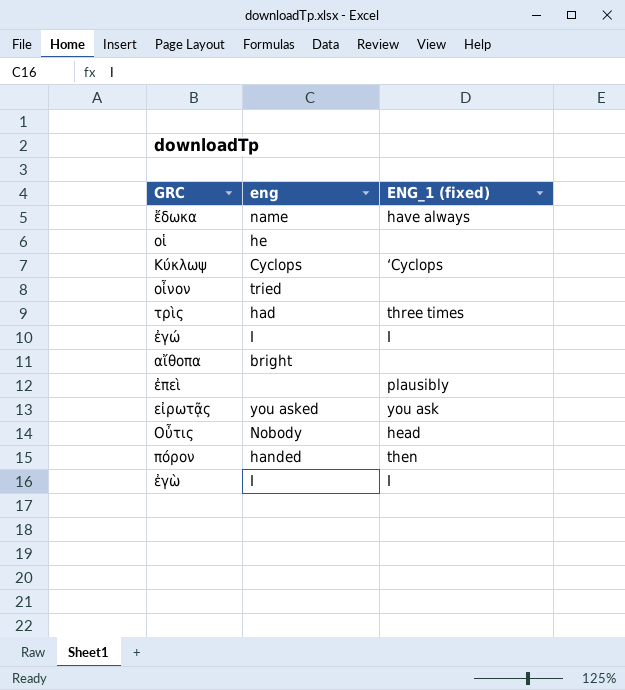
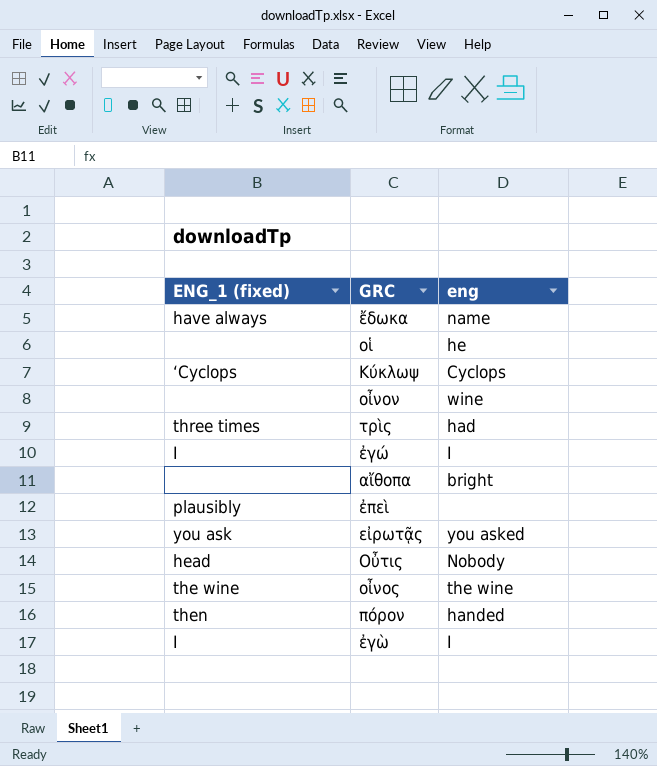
column ENG_1 (fixed) | position: 3 -> 1
οἶνον | eng: tried -> wine
row οἶνος: none -> the wine | the wine

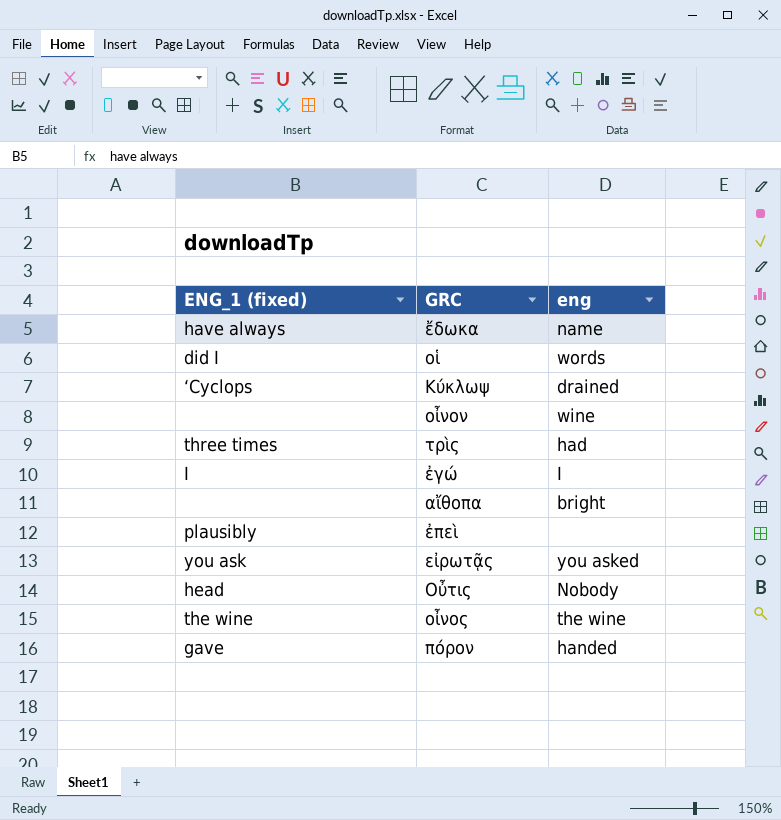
row ἐγὼ: I | I -> none
οἱ | ENG_1 (fixed): none -> did I
οἱ | eng: he -> words
Κύκλωψ | eng: Cyclops -> drained
πόρον | ENG_1 (fixed): then -> gave

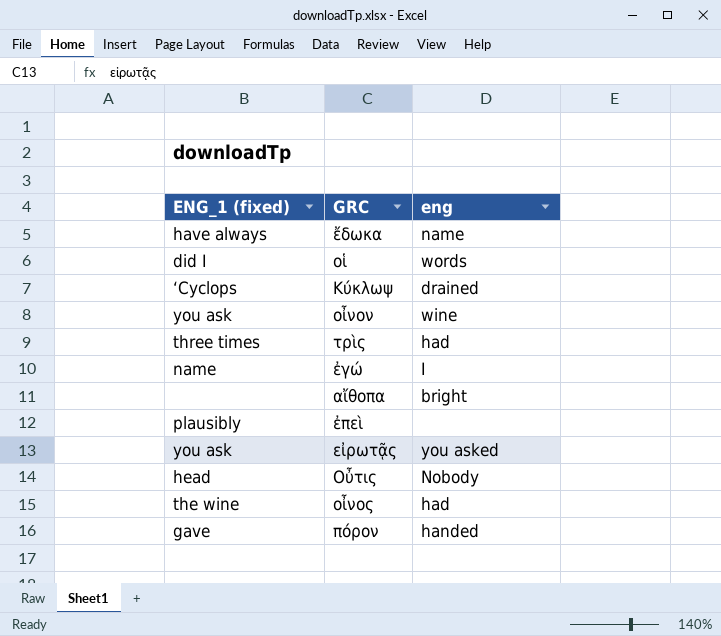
οἶνον | ENG_1 (fixed): none -> you ask
ἐγώ | ENG_1 (fixed): I -> name
οἶνος | eng: the wine -> had

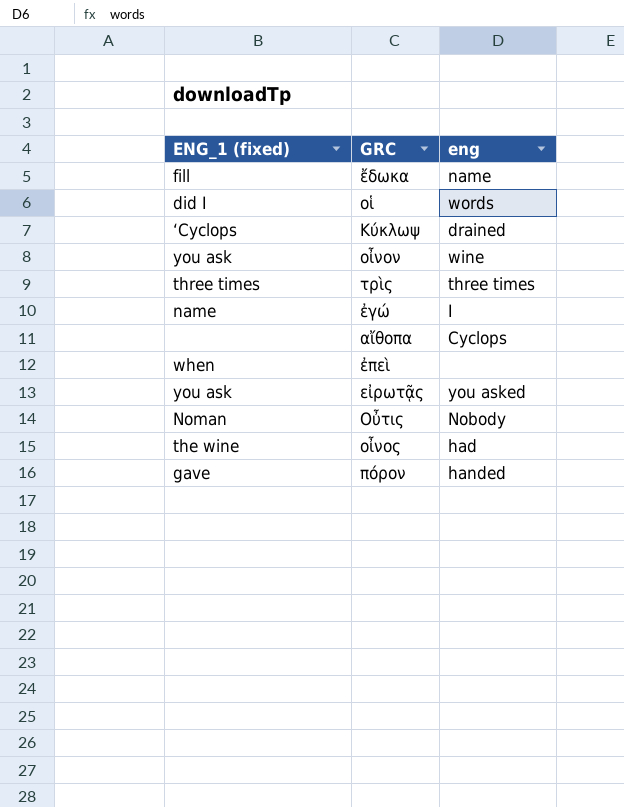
ἔδωκα | ENG_1 (fixed): have always -> fill
τρὶς | eng: had -> three times
αἴθοπα | eng: bright -> Cyclops
ἐπεὶ | ENG_1 (fixed): plausibly -> when
Οὖτις | ENG_1 (fixed): head -> Noman

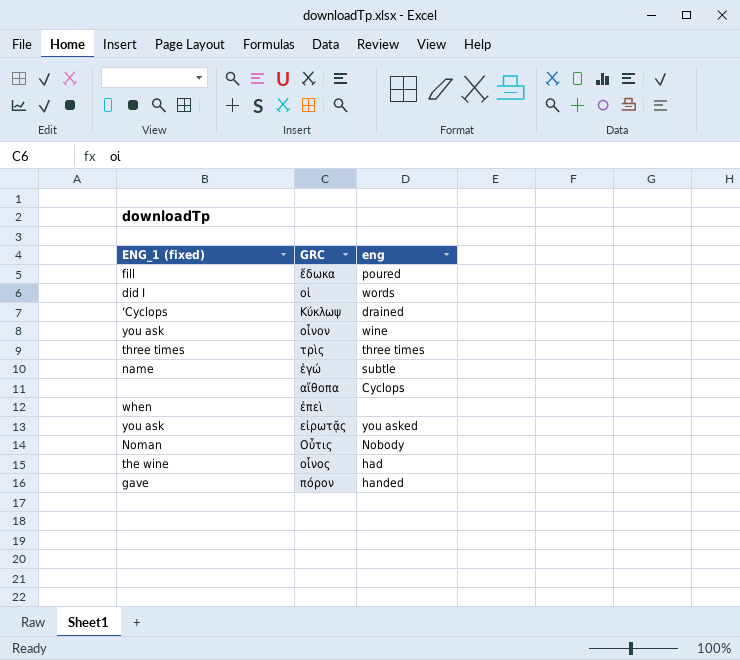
ἔδωκα | eng: name -> poured
ἐγώ | eng: I -> subtle

